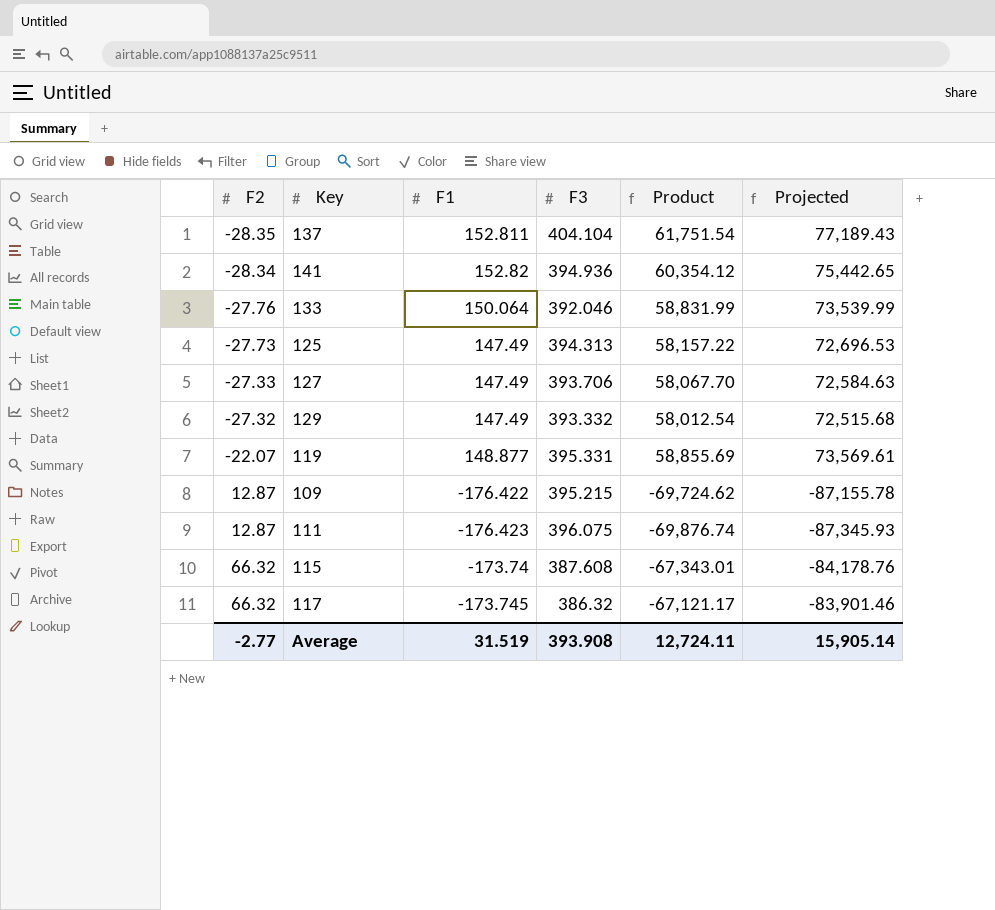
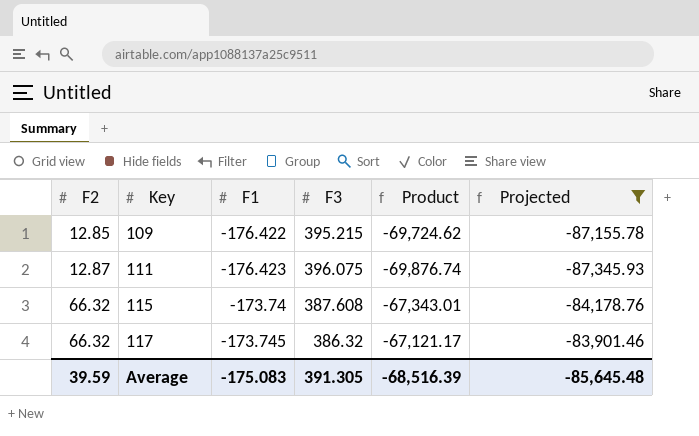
filter: none -> Projected <= -83,901.46
109 | F2: 12.87 -> 12.85
Average | F2: -2.77 -> 39.59
Average | F1: 31.519 -> -175.083
Average | F3: 393.908 -> 391.305
Average | Product: 12,724.11 -> -68,516.39
Average | Projected: 15,905.14 -> -85,645.48

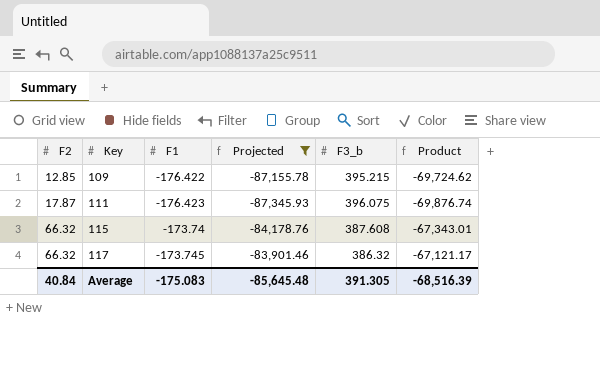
column Projected | position: 6 -> 4
column name: F3 -> F3_b
111 | F2: 12.87 -> 17.87
Average | F2: 39.59 -> 40.84

